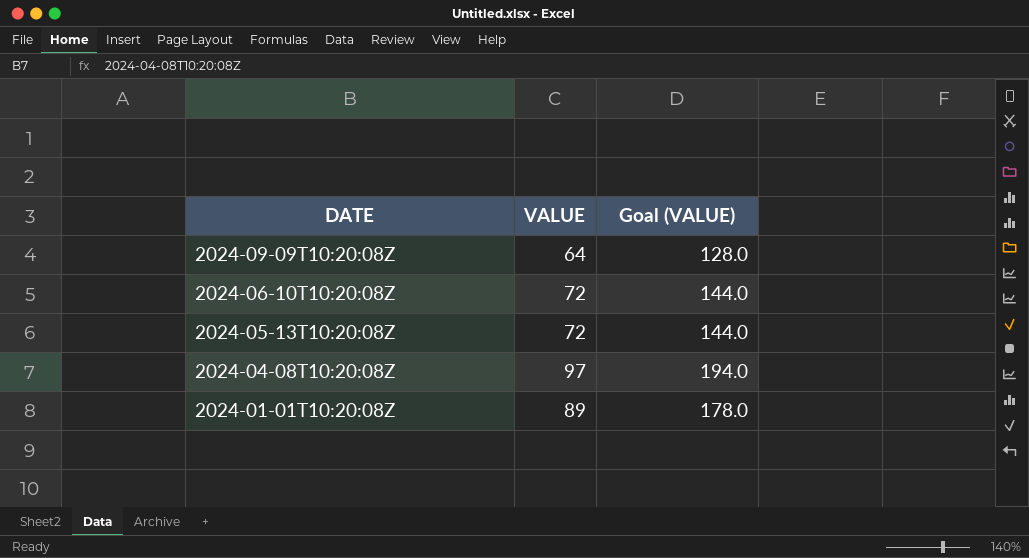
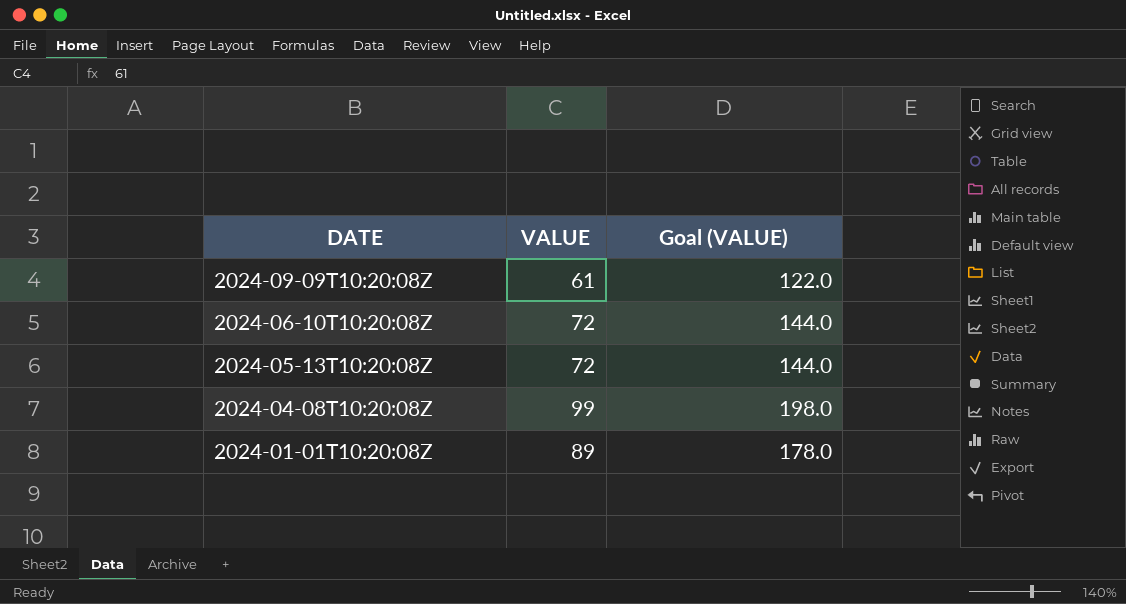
2024-09-09T10:20:08Z | VALUE: 64 -> 61
2024-09-09T10:20:08Z | Goal (VALUE): 128.0 -> 122.0
2024-04-08T10:20:08Z | VALUE: 97 -> 99
2024-04-08T10:20:08Z | Goal (VALUE): 194.0 -> 198.0

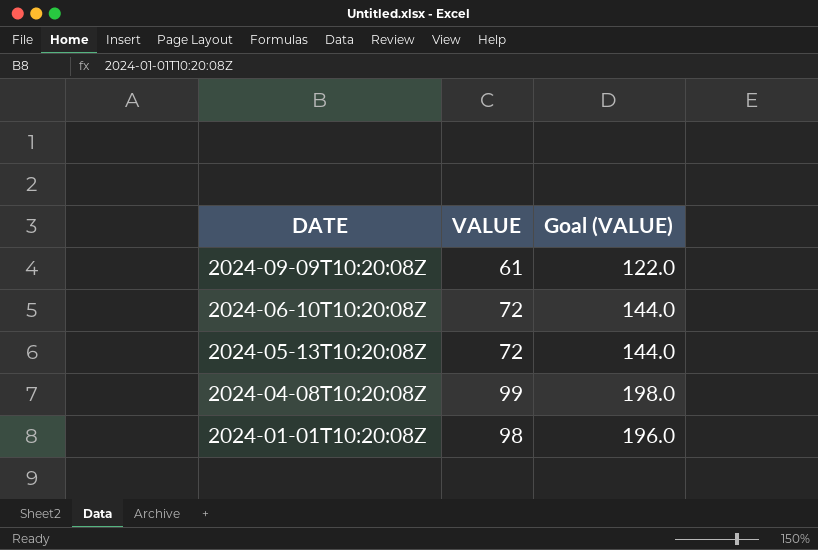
2024-01-01T10:20:08Z | VALUE: 89 -> 98
2024-01-01T10:20:08Z | Goal (VALUE): 178.0 -> 196.0

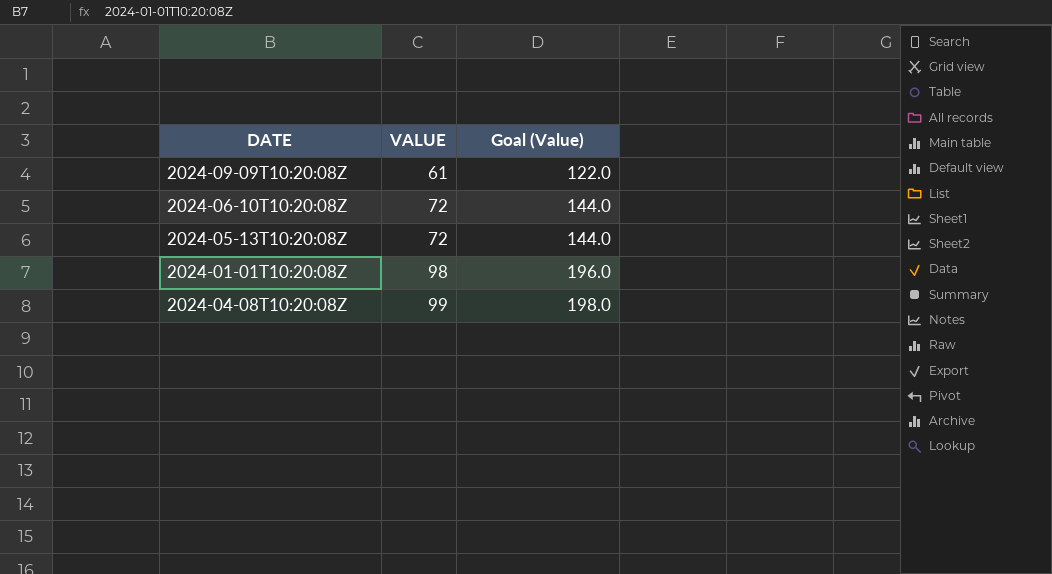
row order: DATE descending -> VALUE ascending
column name: Goal (VALUE) -> Goal (Value)

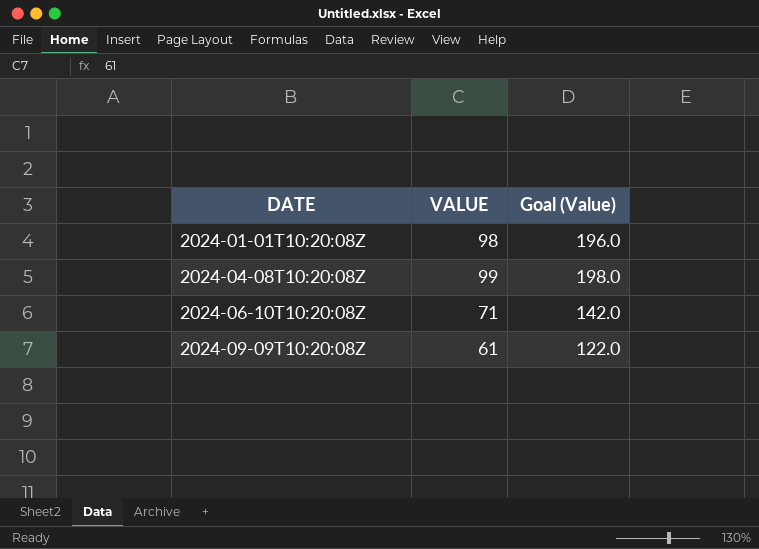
row order: VALUE ascending -> DATE ascending
row 2024-05-13T10:20:08Z: 72 | 144.0 -> none
2024-06-10T10:20:08Z | VALUE: 72 -> 71
2024-06-10T10:20:08Z | Goal (Value): 144.0 -> 142.0

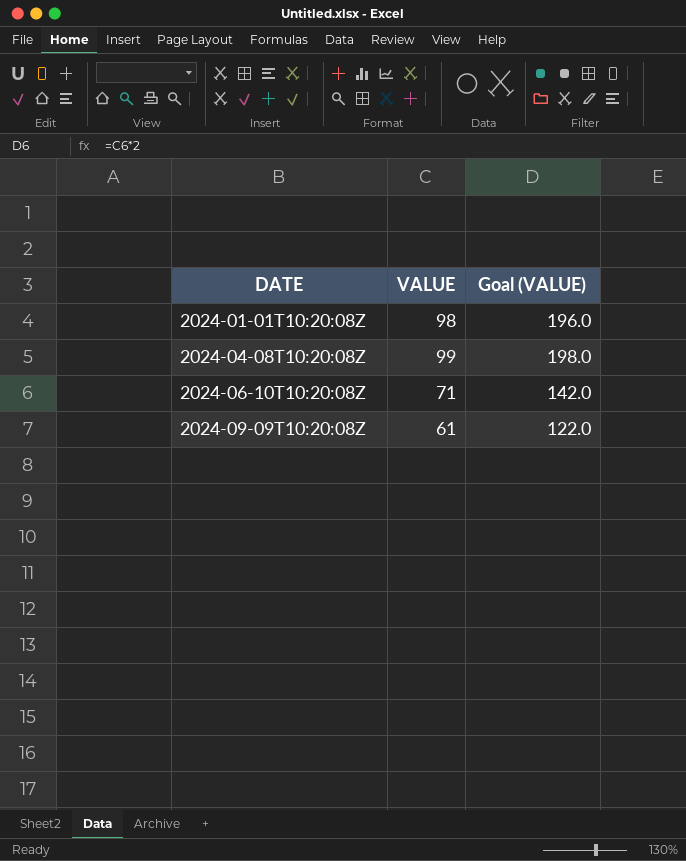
column name: Goal (Value) -> Goal (VALUE)

